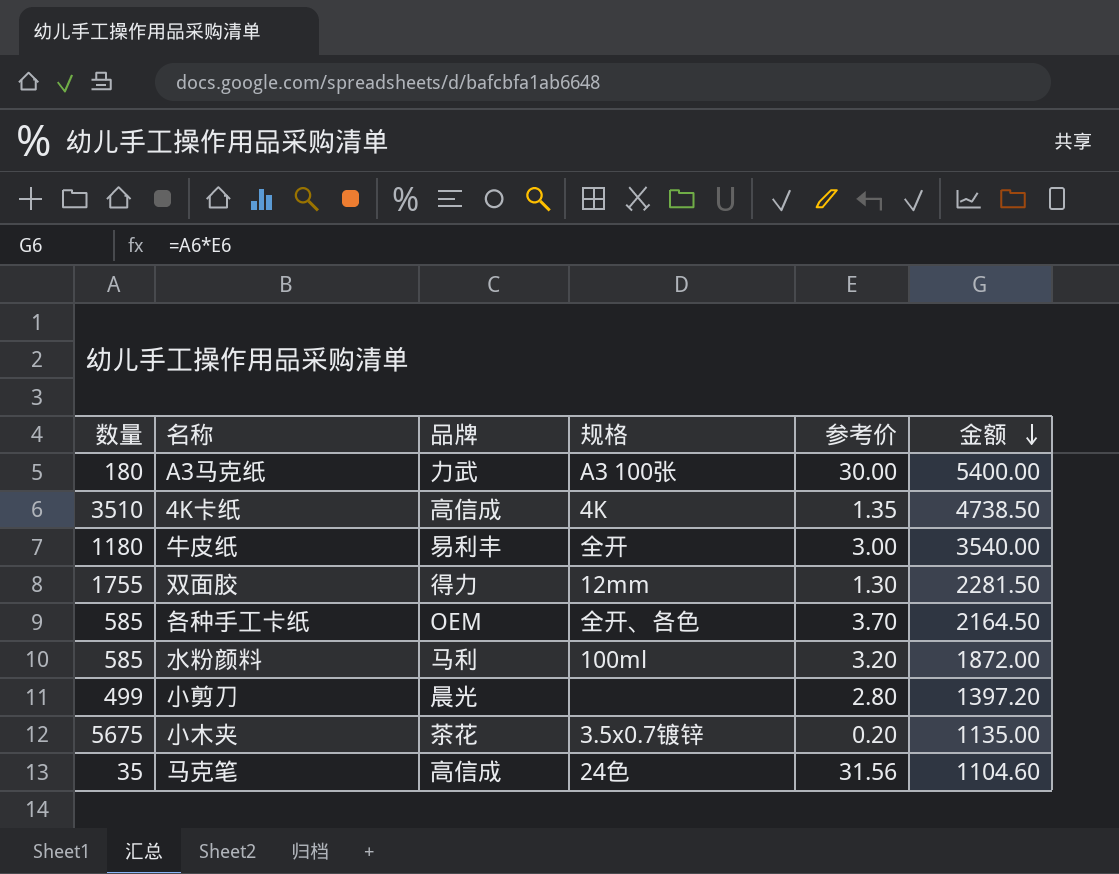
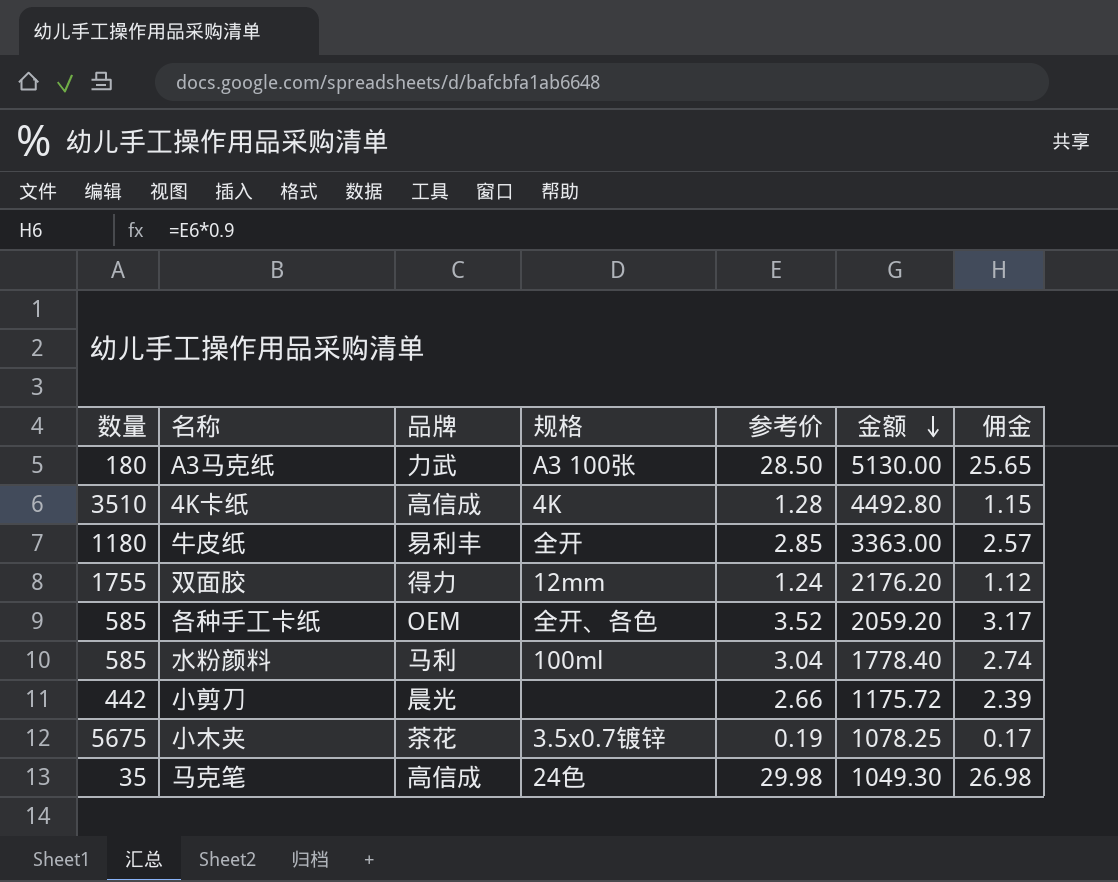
column 佣金 | formula: none -> [参考价] * 0.9
A3马克纸 | 参考价: 30.00 -> 28.50
A3马克纸 | 金额: 5400.00 -> 5130.00
4K卡纸 | 参考价: 1.35 -> 1.28
4K卡纸 | 金额: 4738.50 -> 4492.80
牛皮纸 | 参考价: 3.00 -> 2.85
牛皮纸 | 金额: 3540.00 -> 3363.00
双面胶 | 参考价: 1.30 -> 1.24
双面胶 | 金额: 2281.50 -> 2176.20
各种手工卡纸 | 参考价: 3.70 -> 3.52
各种手工卡纸 | 金额: 2164.50 -> 2059.20
水粉颜料 | 参考价: 3.20 -> 3.04
水粉颜料 | 金额: 1872.00 -> 1778.40
小剪刀 | 数量: 499 -> 442
小剪刀 | 参考价: 2.80 -> 2.66
小剪刀 | 金额: 1397.20 -> 1175.72
小木夹 | 参考价: 0.20 -> 0.19
小木夹 | 金额: 1135.00 -> 1078.25
马克笔 | 参考价: 31.56 -> 29.98
马克笔 | 金额: 1104.60 -> 1049.30

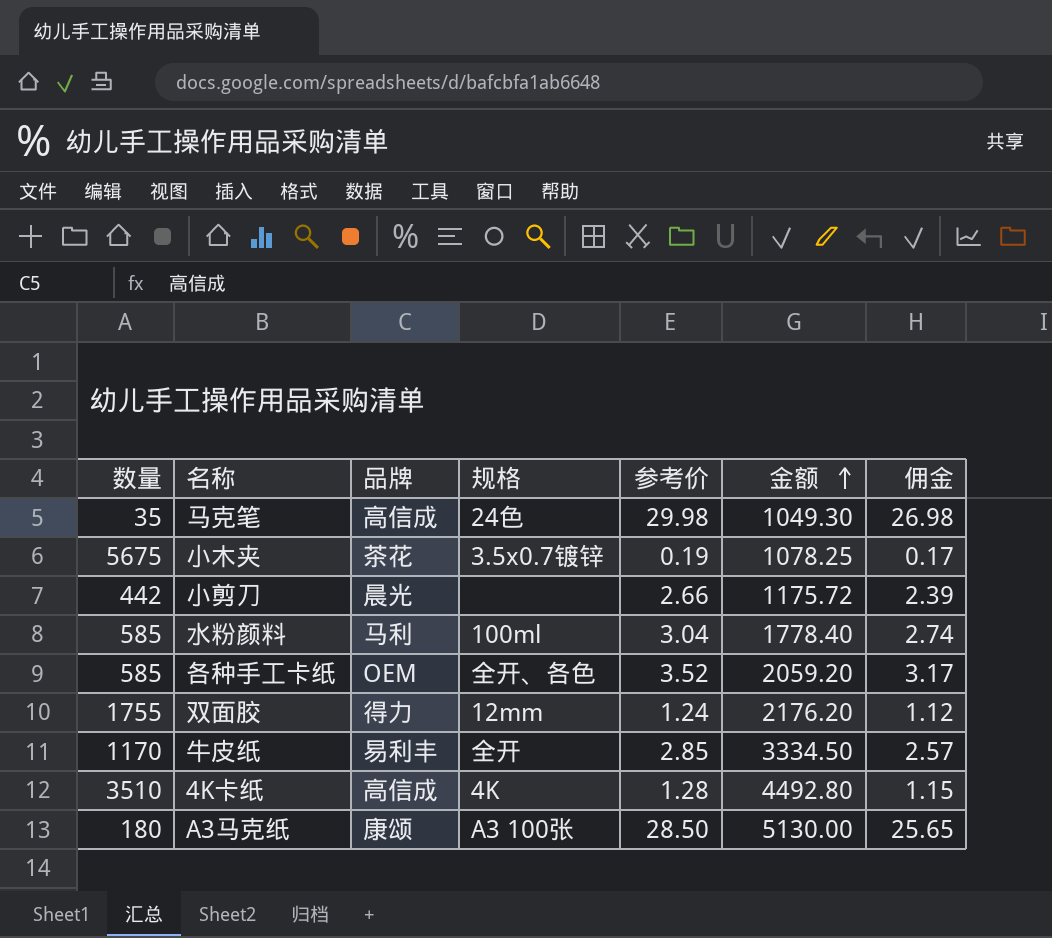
row order: 金额 descending -> 金额 ascending
牛皮纸 | 数量: 1180 -> 1170
牛皮纸 | 金额: 3363.00 -> 3334.50
A3马克纸 | 品牌: 力武 -> 康颂

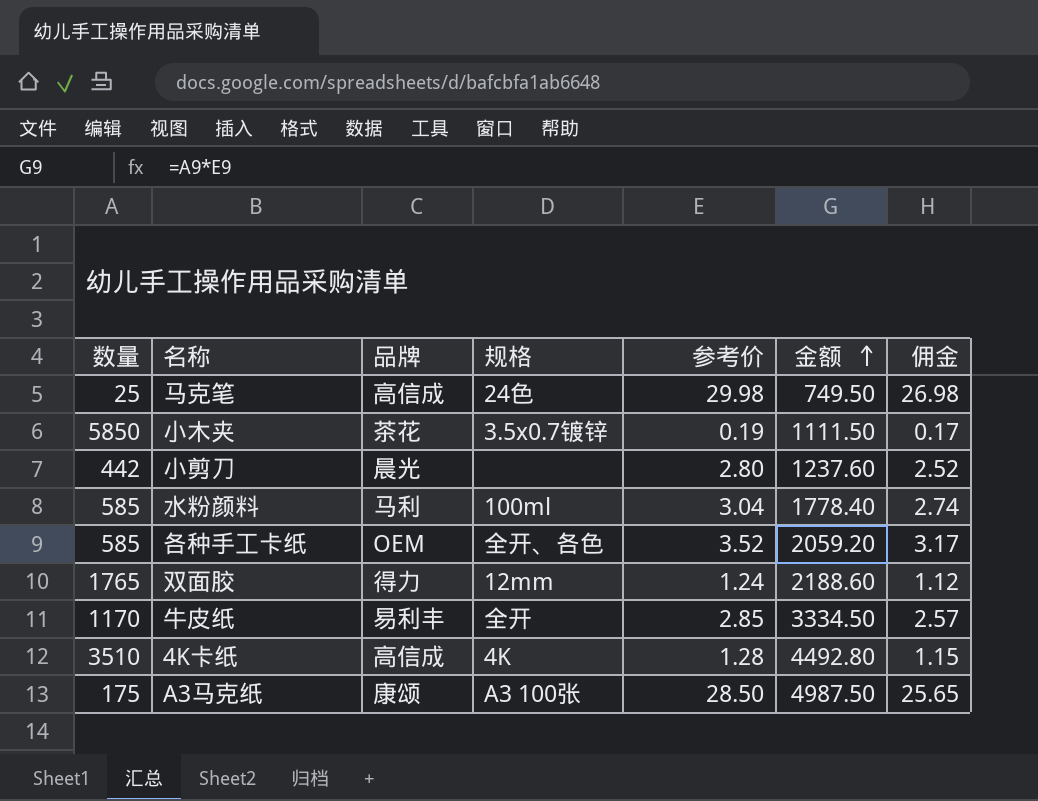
马克笔 | 数量: 35 -> 25
马克笔 | 金额: 1049.30 -> 749.50
小木夹 | 数量: 5675 -> 5850
小木夹 | 金额: 1078.25 -> 1111.50
小剪刀 | 参考价: 2.66 -> 2.80
小剪刀 | 金额: 1175.72 -> 1237.60
小剪刀 | 佣金: 2.39 -> 2.52
双面胶 | 数量: 1755 -> 1765
双面胶 | 金额: 2176.20 -> 2188.60
A3马克纸 | 数量: 180 -> 175
A3马克纸 | 金额: 5130.00 -> 4987.50

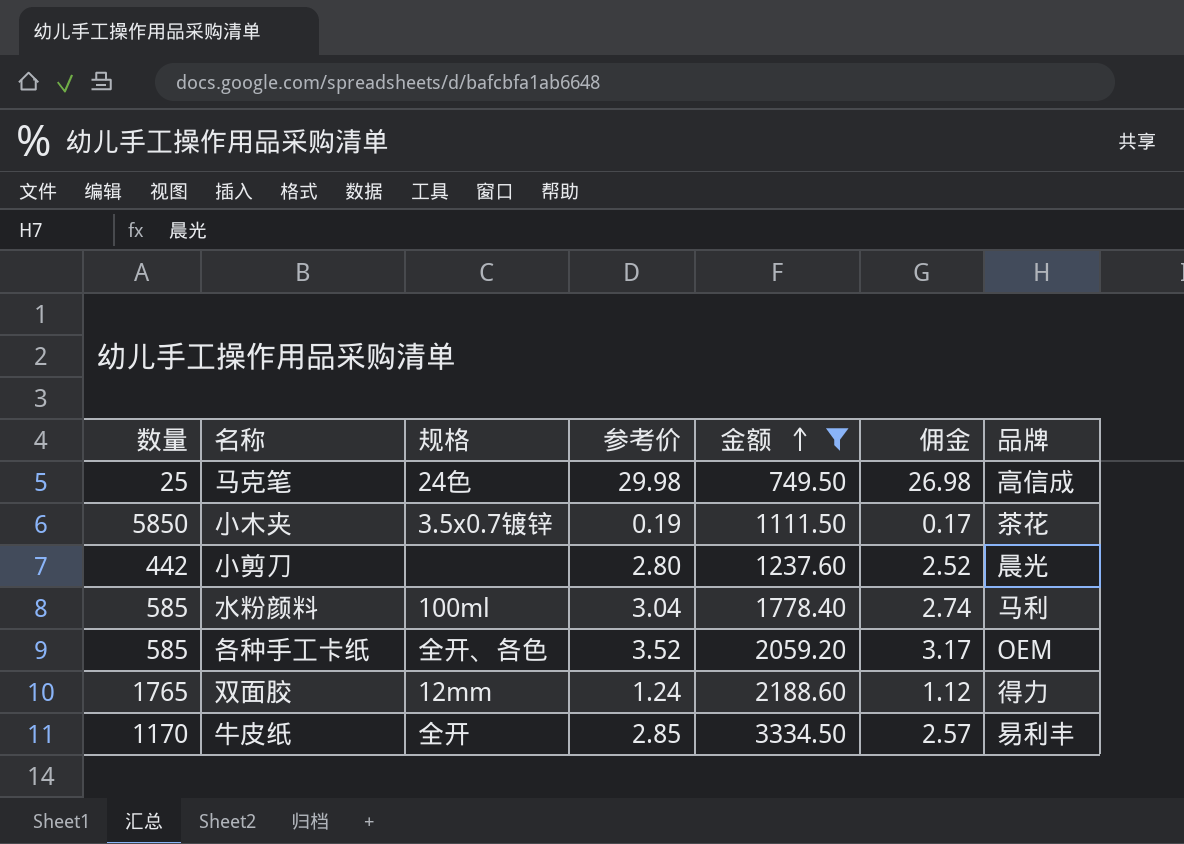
filter: none -> 金额 <= 3334.50
column 品牌 | position: 3 -> 7

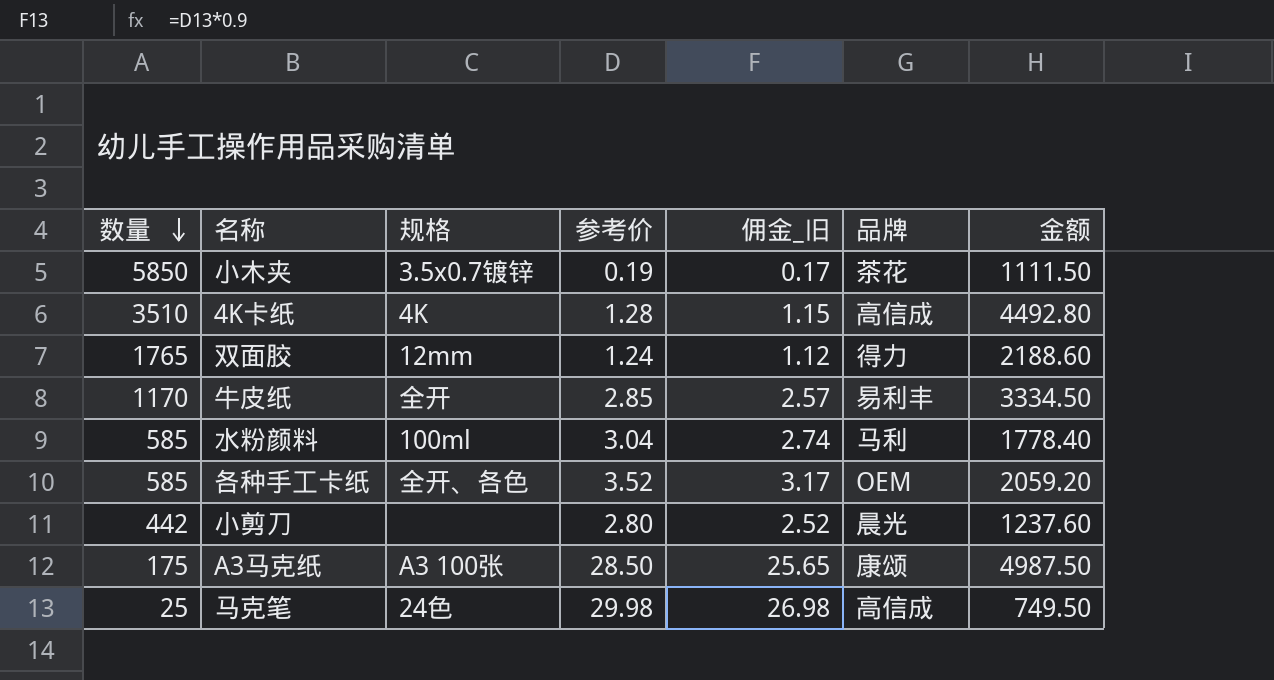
filter: 金额 <= 3334.50 -> none
row order: 金额 ascending -> 数量 descending
column name: 佣金 -> 佣金_旧
column 金额 | position: 5 -> 7

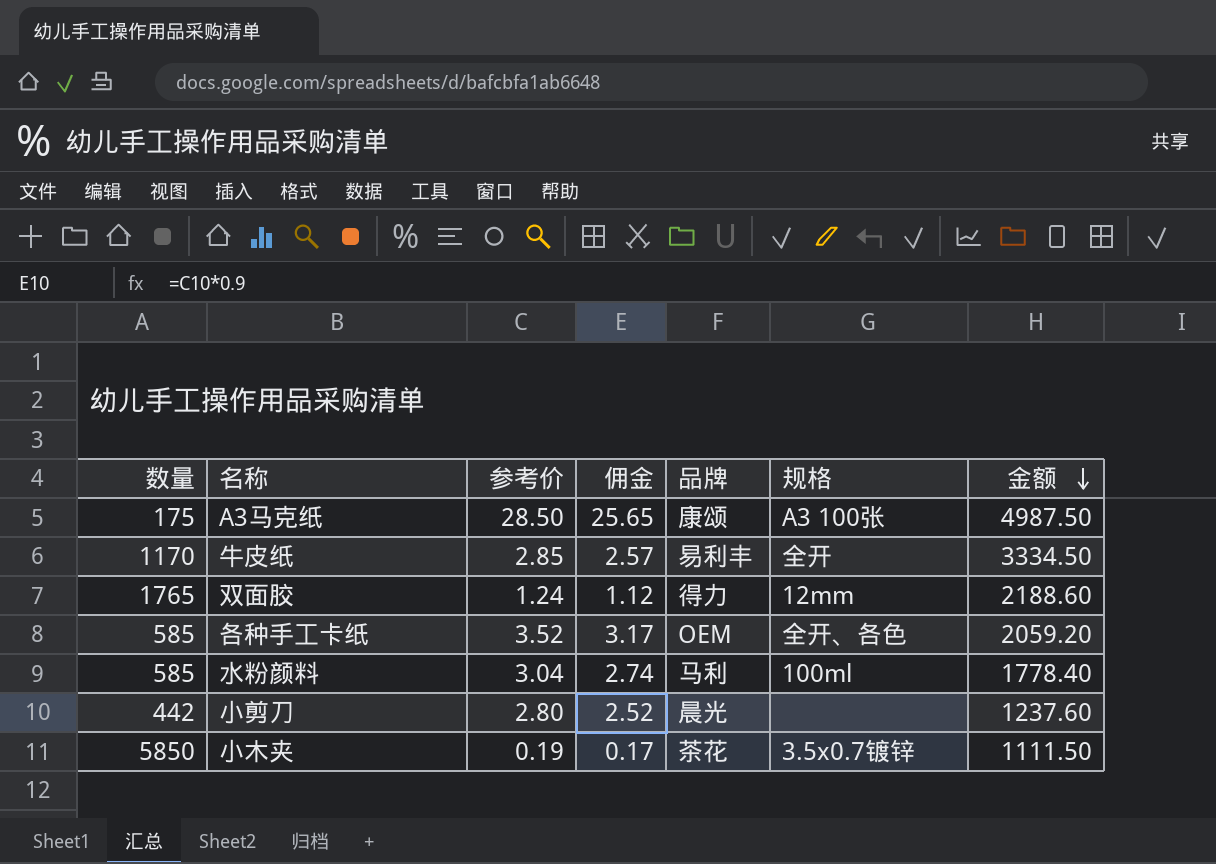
row order: 数量 descending -> 金额 descending
column name: 佣金_旧 -> 佣金
column 规格 | position: 3 -> 6
row 4K卡纸: 3510 | 4K | 1.28 | 1.15 | 高信成 | 4492.80 -> none
row 马克笔: 25 | 24色 | 29.98 | 26.98 | 高信成 | 749.50 -> none

